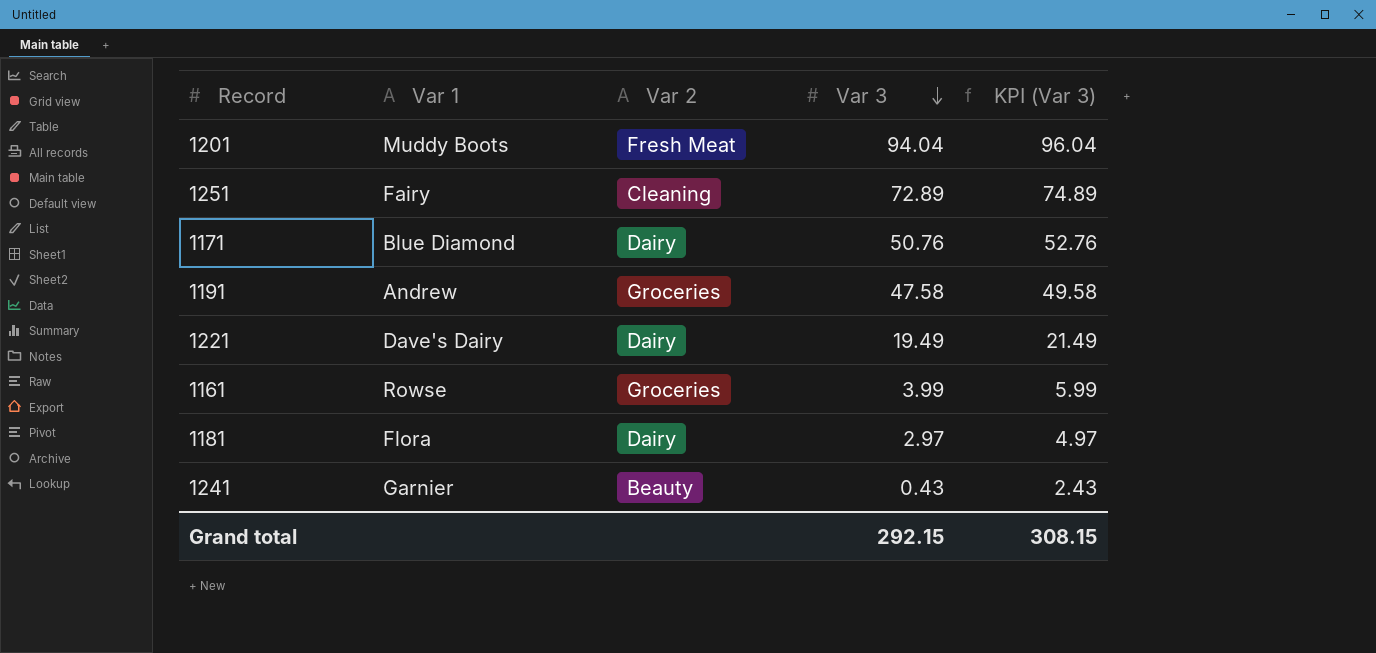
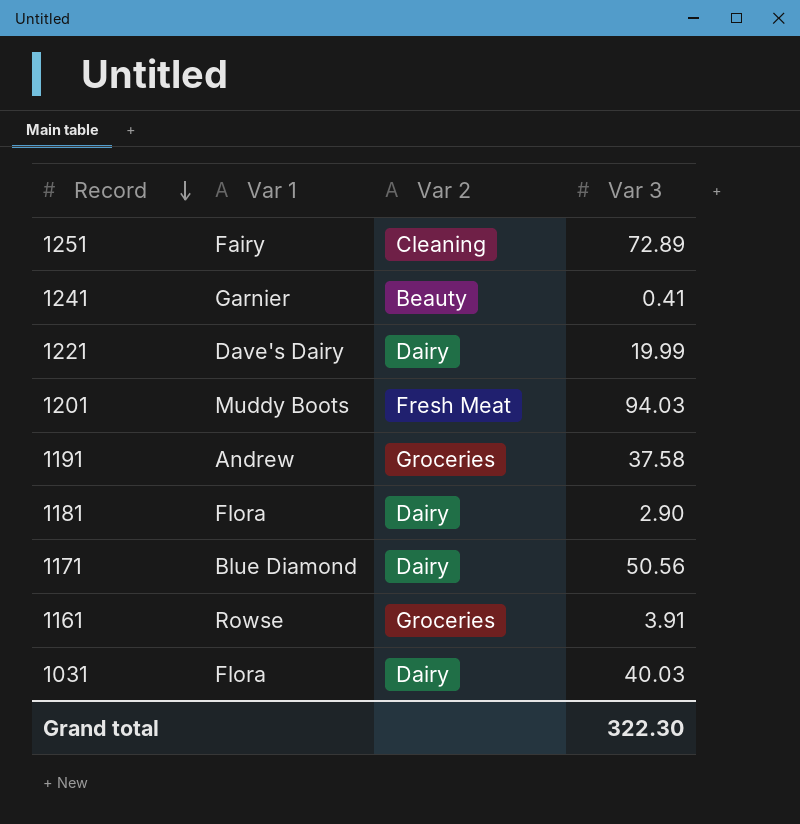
row order: Var 3 descending -> Record descending
column KPI (Var 3) | formula: [Var 3] + 2 -> none
1241 | Var 3: 0.43 -> 0.41
1221 | Var 3: 19.49 -> 19.99
1201 | Var 3: 94.04 -> 94.03
1191 | Var 3: 47.58 -> 37.58
1181 | Var 3: 2.97 -> 2.90
1171 | Var 3: 50.76 -> 50.56
1161 | Var 3: 3.99 -> 3.91
row 1031: none -> Flora | Dairy | 40.03
Grand total | Var 3: 292.15 -> 322.30

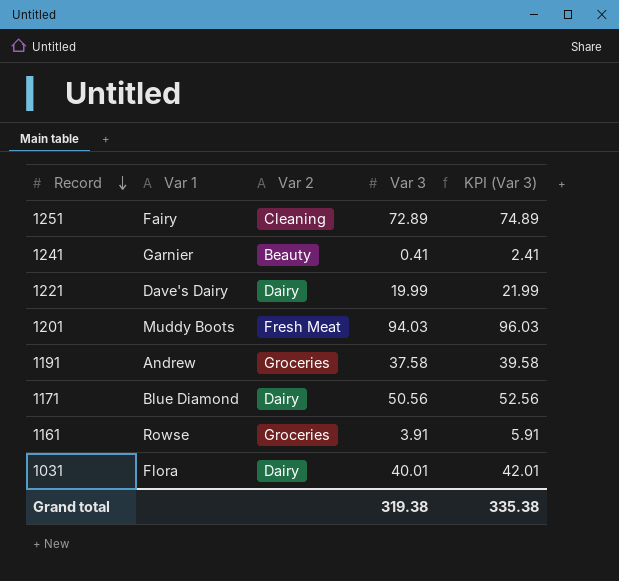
column KPI (Var 3) | formula: none -> [Var 3] + 2
row 1181: Flora | Dairy | 2.90 -> none
1031 | Var 3: 40.03 -> 40.01
Grand total | Var 3: 322.30 -> 319.38

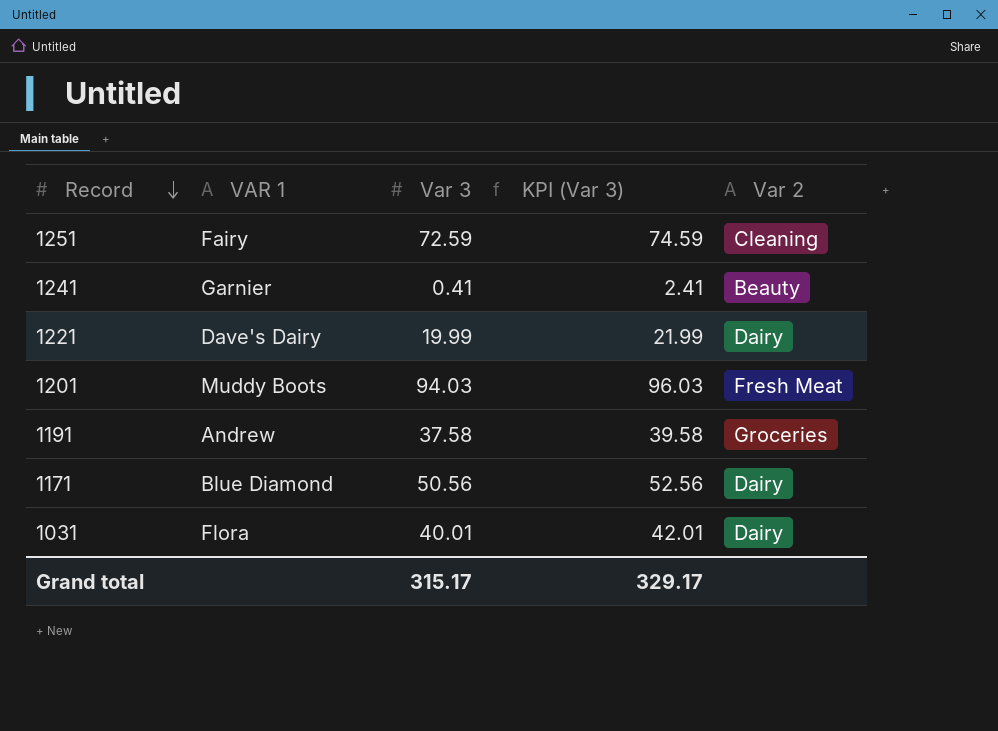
column name: Var 1 -> VAR 1
column Var 2 | position: 3 -> 5
row 1161: Rowse | Groceries | 3.91 | 5.91 -> none
1251 | Var 3: 72.89 -> 72.59
1251 | KPI (Var 3): 74.89 -> 74.59
Grand total | Var 3: 319.38 -> 315.17
Grand total | KPI (Var 3): 335.38 -> 329.17

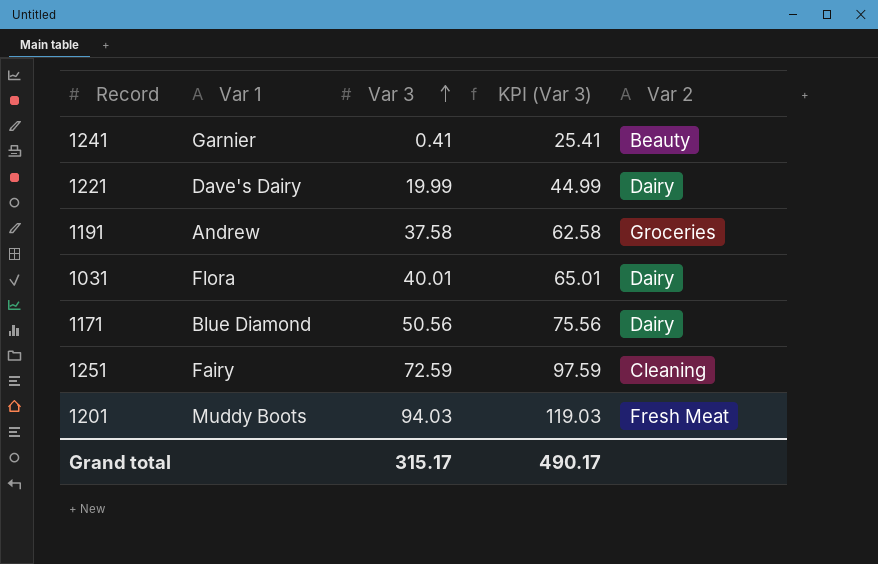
row order: Record descending -> Var 3 ascending
column name: VAR 1 -> Var 1
column KPI (Var 3) | formula: [Var 3] + 2 -> [Var 3] + 25
Grand total | KPI (Var 3): 329.17 -> 490.17

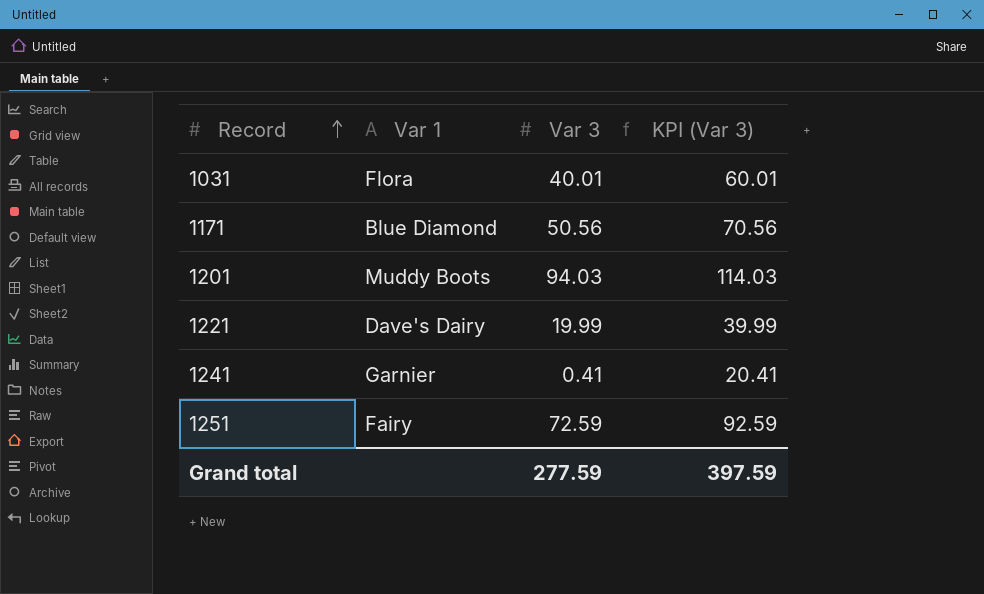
row order: Var 3 ascending -> Record ascending
column Var 2 | position: 5 -> none
column KPI (Var 3) | formula: [Var 3] + 25 -> [Var 3] + 20
row 1191: Andrew | 37.58 | 62.58 | Groceries -> none
Grand total | Var 3: 315.17 -> 277.59
Grand total | KPI (Var 3): 490.17 -> 397.59

